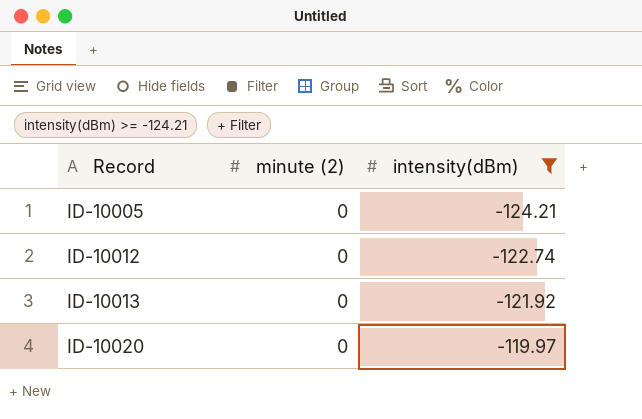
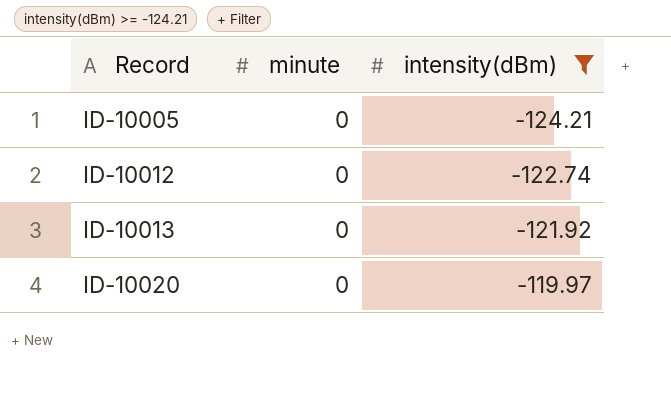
column name: minute (2) -> minute

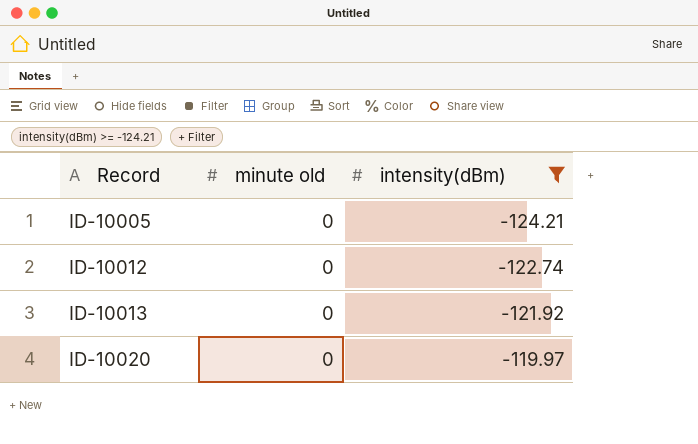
column name: minute -> minute old

